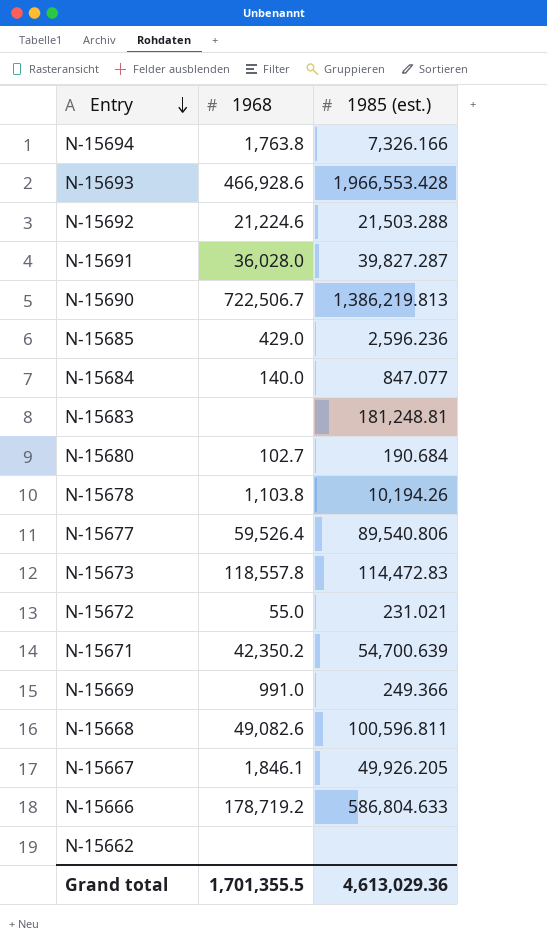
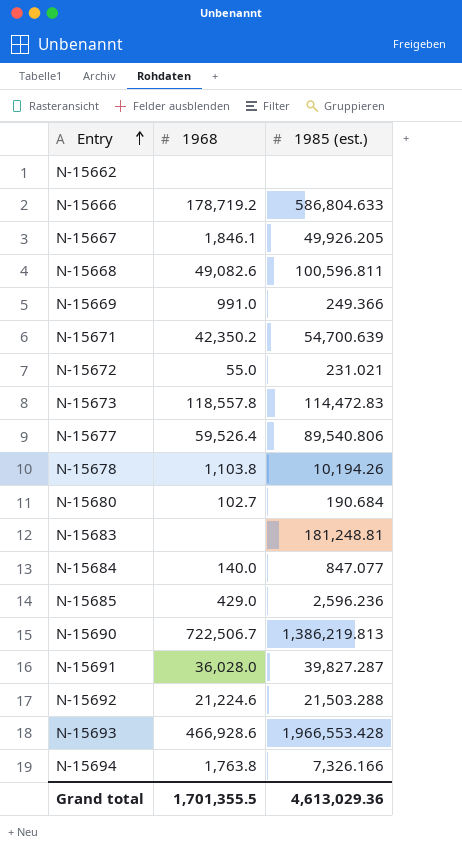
row order: Entry descending -> Entry ascending

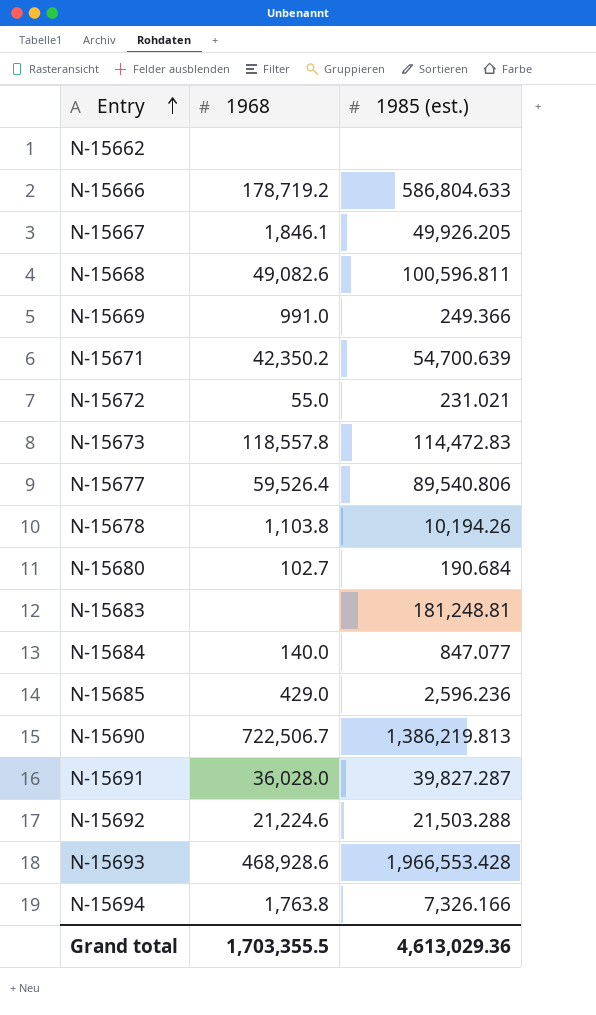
N-15693 | 1968: 466,928.6 -> 468,928.6
Grand total | 1968: 1,701,355.5 -> 1,703,355.5

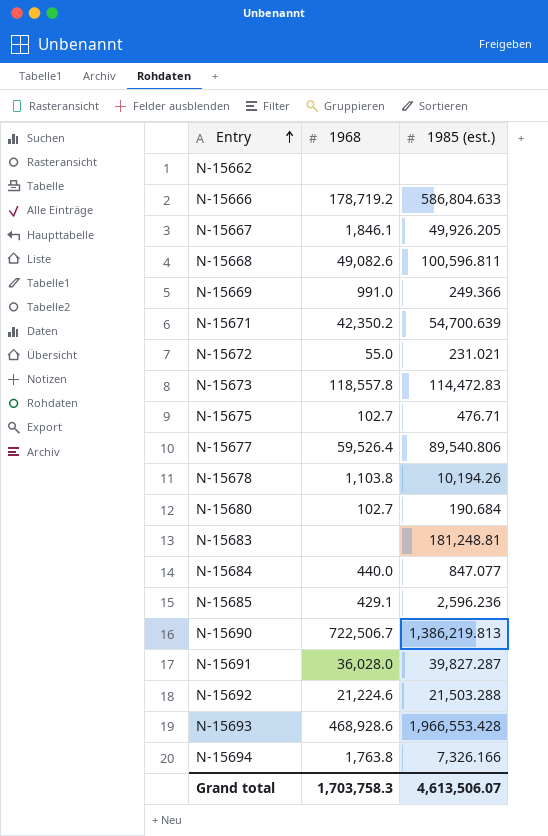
row N-15675: none -> 102.7 | 476.71
N-15684 | 1968: 140.0 -> 440.0
N-15685 | 1968: 429.0 -> 429.1
Grand total | 1968: 1,703,355.5 -> 1,703,758.3
Grand total | 1985 (est.): 4,613,029.36 -> 4,613,506.07

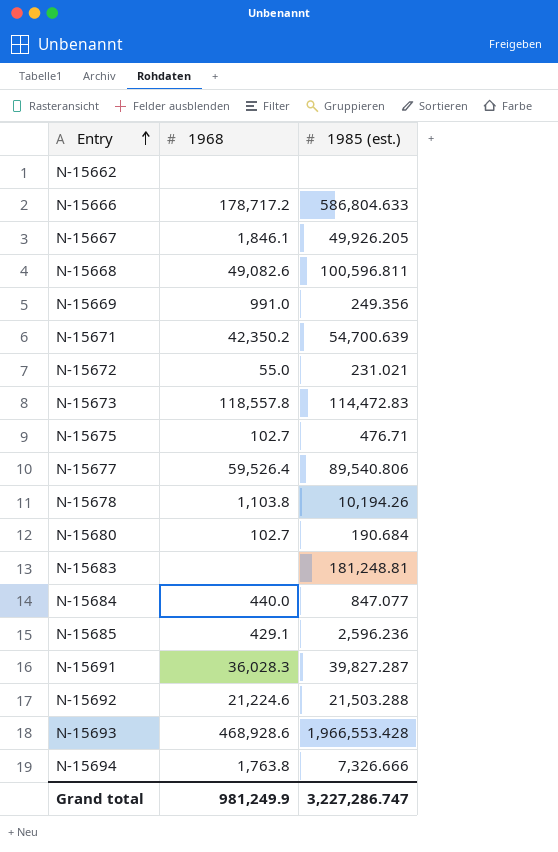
row N-15690: 722,506.7 | 1,386,219.813 -> none
N-15666 | 1968: 178,719.2 -> 178,717.2
N-15669 | 1985 (est.): 249.366 -> 249.356
N-15691 | 1968: 36,028.0 -> 36,028.3
N-15694 | 1985 (est.): 7,326.166 -> 7,326.666
Grand total | 1968: 1,703,758.3 -> 981,249.9
Grand total | 1985 (est.): 4,613,506.07 -> 3,227,286.747

